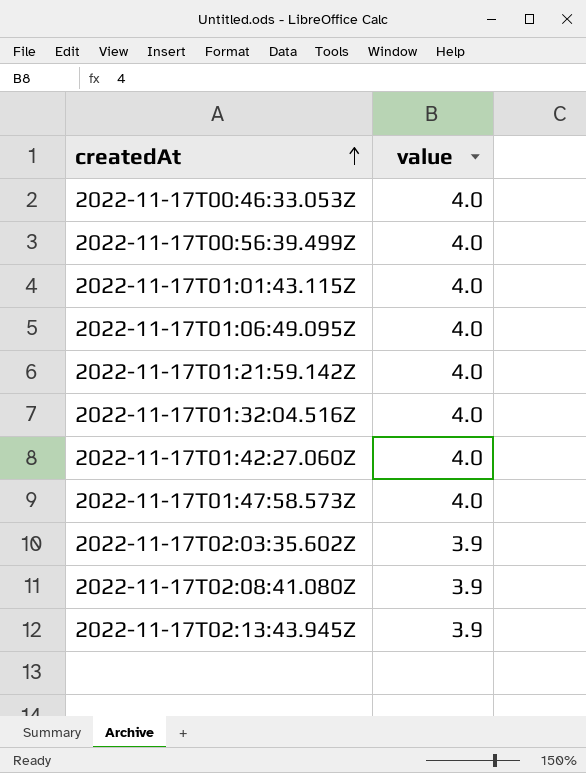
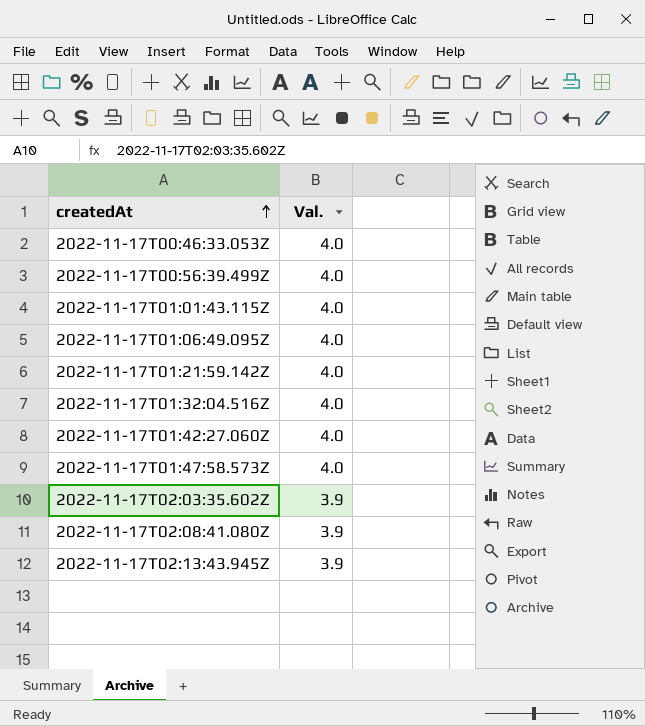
column name: value -> Val.

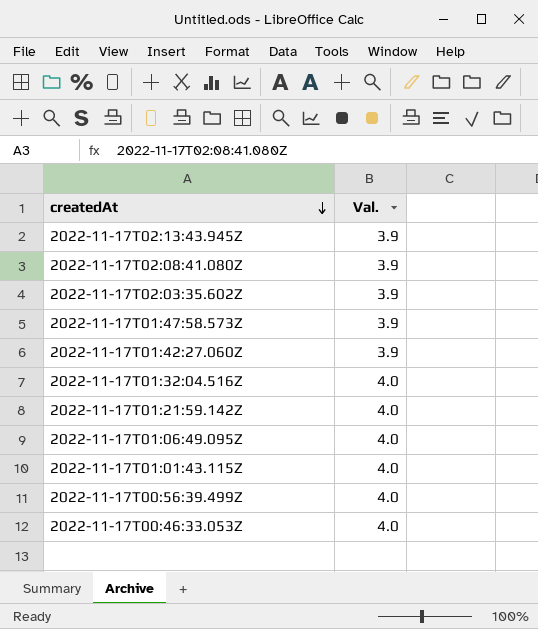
row order: createdAt ascending -> createdAt descending
2022-11-17T01:47:58.573Z | Val.: 4.0 -> 3.9
2022-11-17T01:42:27.060Z | Val.: 4.0 -> 3.9

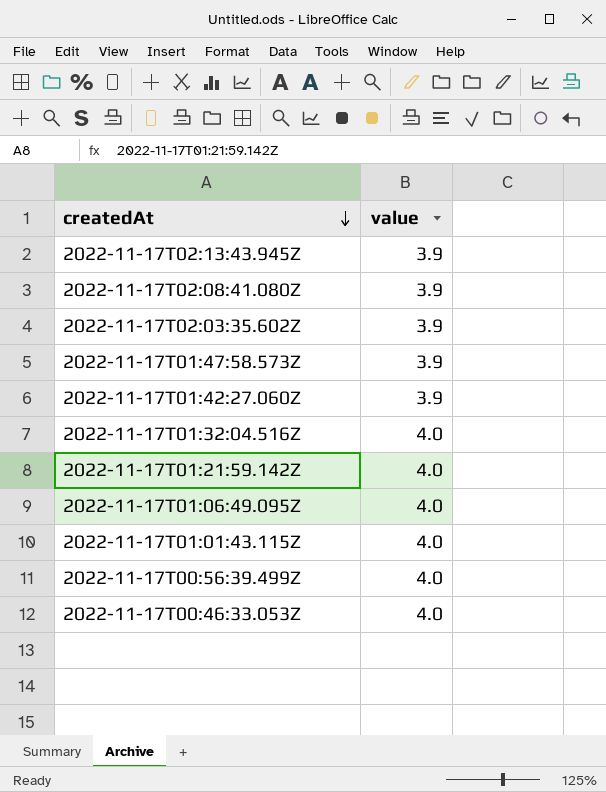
column name: Val. -> value

